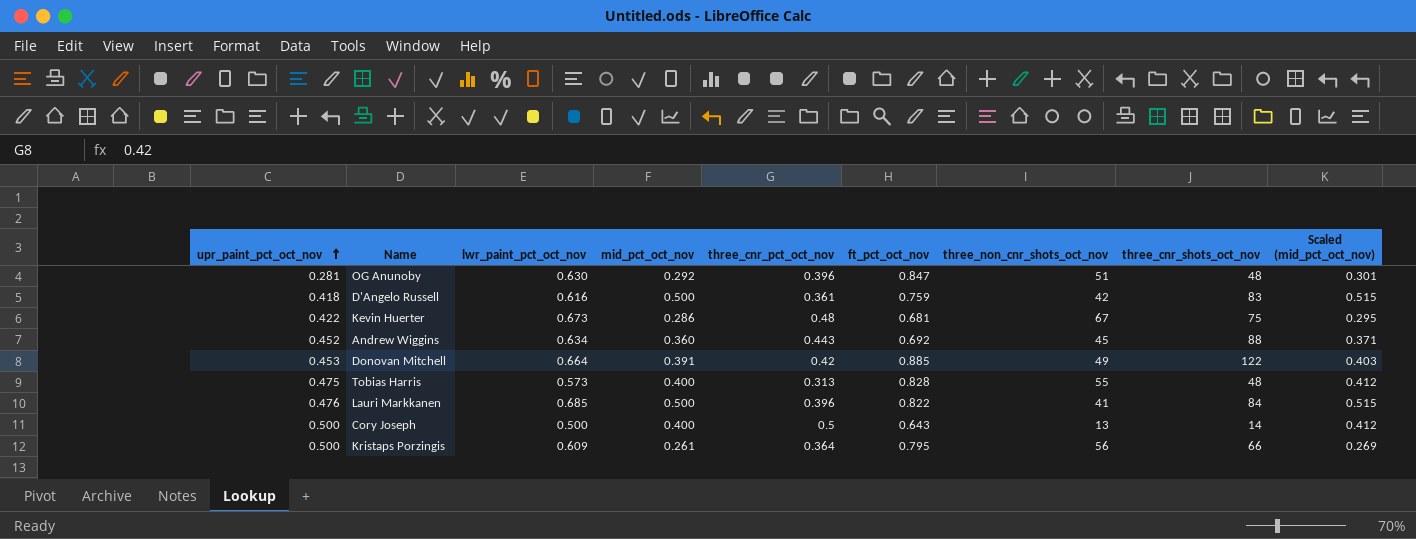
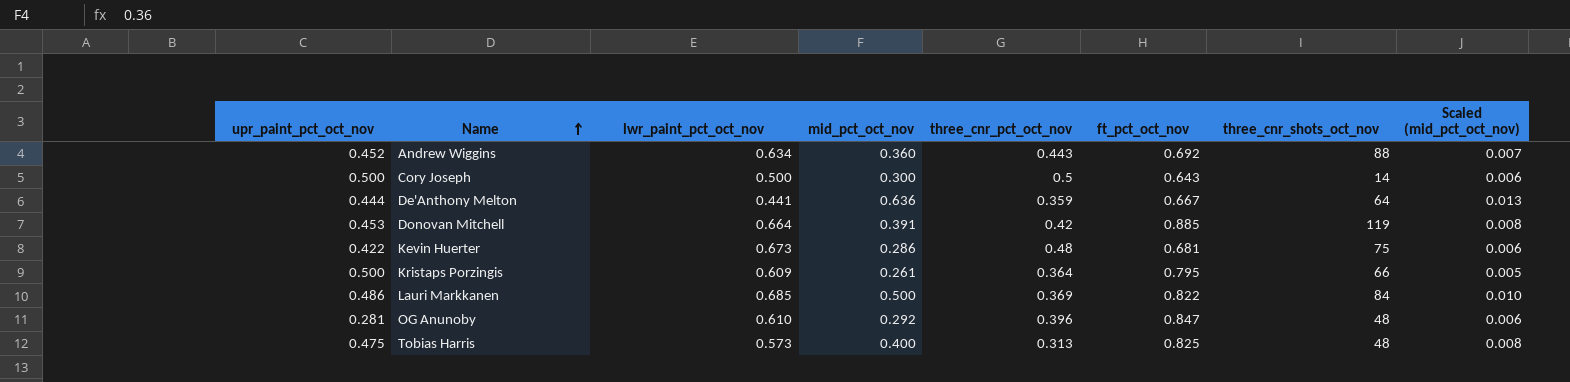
row order: upr_paint_pct_oct_nov ascending -> Name ascending
column three_non_cnr_shots_oct_nov | position: 7 -> none
column Scaled (mid_pct_oct_nov) | formula: [mid_pct_oct_nov] * 1.03 -> [mid_pct_oct_nov] * 0.02
row D'Angelo Russell: 0.418 | 0.616 | 0.500 | 0.361 | 0.759 | 42 | 83 | 0.515 -> none
Cory Joseph | mid_pct_oct_nov: 0.400 -> 0.300
row De'Anthony Melton: none -> 0.444 | 0.441 | 0.636 | 0.359 | 0.667 | 64 | 0.013
Donovan Mitchell | three_cnr_shots_oct_nov: 122 -> 119
Lauri Markkanen | upr_paint_pct_oct_nov: 0.476 -> 0.486
Lauri Markkanen | three_cnr_pct_oct_nov: 0.396 -> 0.369
OG Anunoby | lwr_paint_pct_oct_nov: 0.630 -> 0.610
Tobias Harris | ft_pct_oct_nov: 0.828 -> 0.825

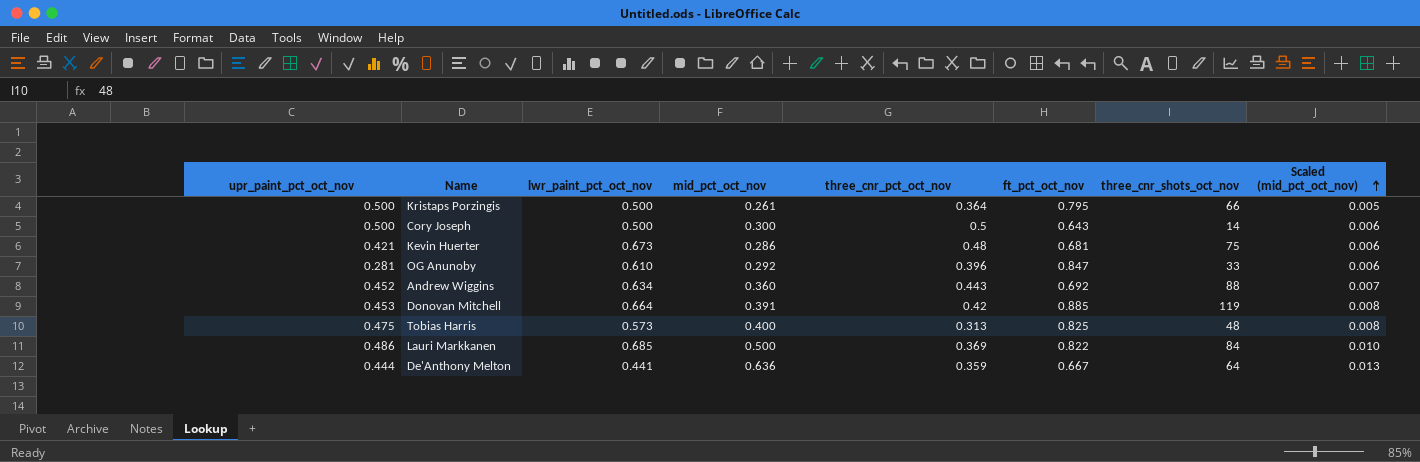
row order: Name ascending -> Scaled (mid_pct_oct_nov) ascending
Kristaps Porzingis | lwr_paint_pct_oct_nov: 0.609 -> 0.500
Kevin Huerter | upr_paint_pct_oct_nov: 0.422 -> 0.421
OG Anunoby | three_cnr_shots_oct_nov: 48 -> 33

